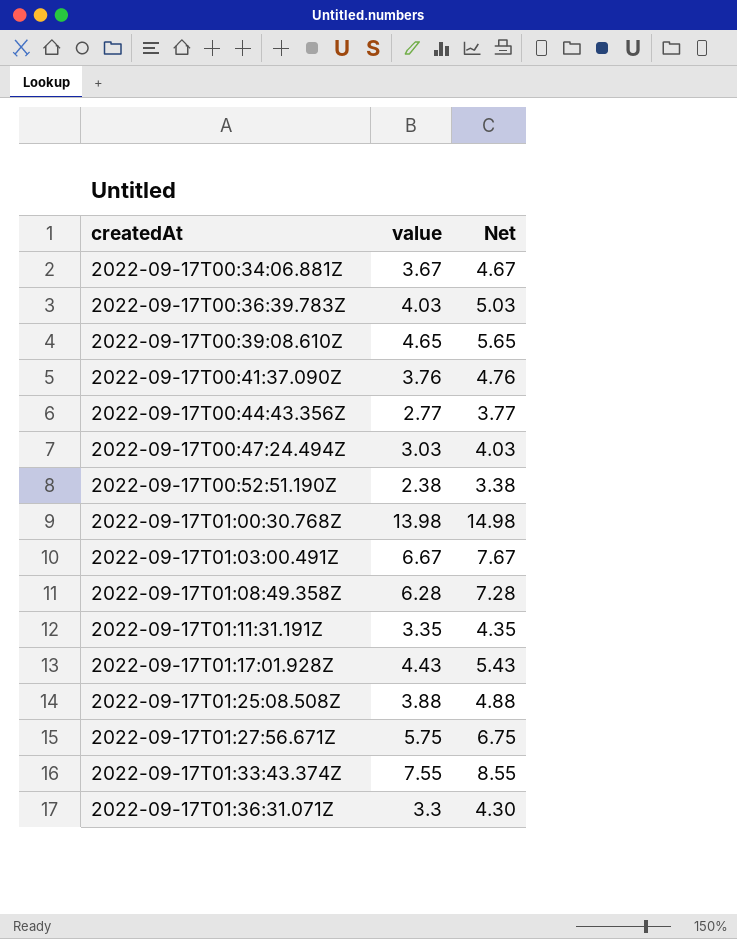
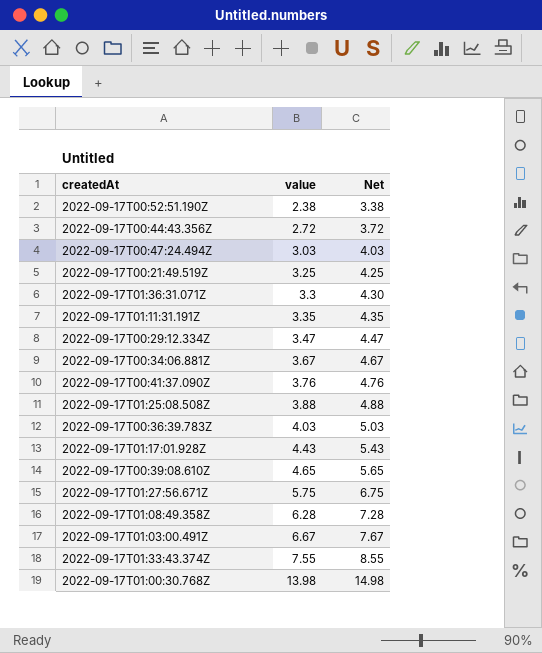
row order: createdAt ascending -> value ascending
2022-09-17T00:44:43.356Z | value: 2.77 -> 2.72
2022-09-17T00:44:43.356Z | Net: 3.77 -> 3.72
row 2022-09-17T00:21:49.519Z: none -> 3.25 | 4.25
row 2022-09-17T00:29:12.334Z: none -> 3.47 | 4.47

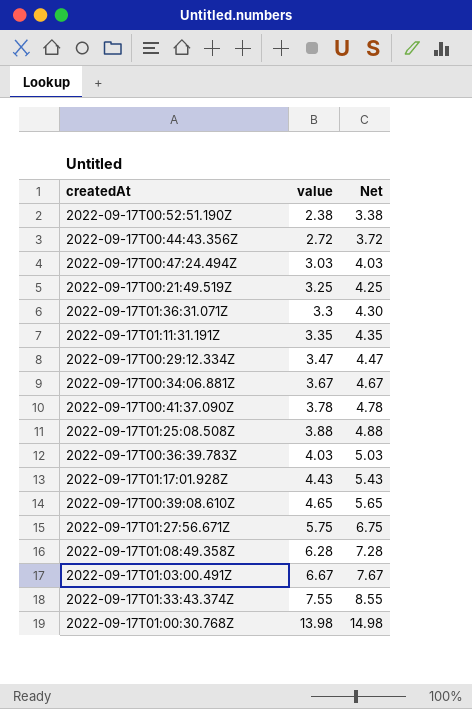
2022-09-17T00:41:37.090Z | value: 3.76 -> 3.78
2022-09-17T00:41:37.090Z | Net: 4.76 -> 4.78

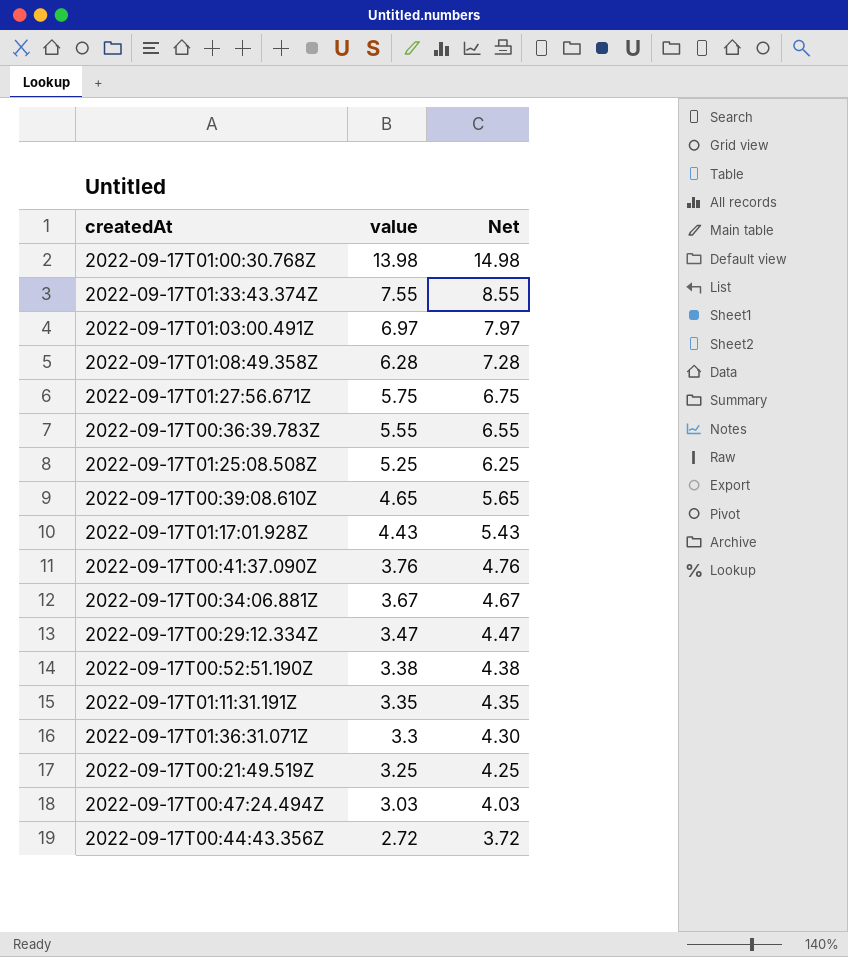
row order: value ascending -> value descending
2022-09-17T01:03:00.491Z | value: 6.67 -> 6.97
2022-09-17T01:03:00.491Z | Net: 7.67 -> 7.97
2022-09-17T00:36:39.783Z | value: 4.03 -> 5.55
2022-09-17T00:36:39.783Z | Net: 5.03 -> 6.55
2022-09-17T01:25:08.508Z | value: 3.88 -> 5.25
2022-09-17T01:25:08.508Z | Net: 4.88 -> 6.25
2022-09-17T00:41:37.090Z | value: 3.78 -> 3.76
2022-09-17T00:41:37.090Z | Net: 4.78 -> 4.76
2022-09-17T00:52:51.190Z | value: 2.38 -> 3.38
2022-09-17T00:52:51.190Z | Net: 3.38 -> 4.38

